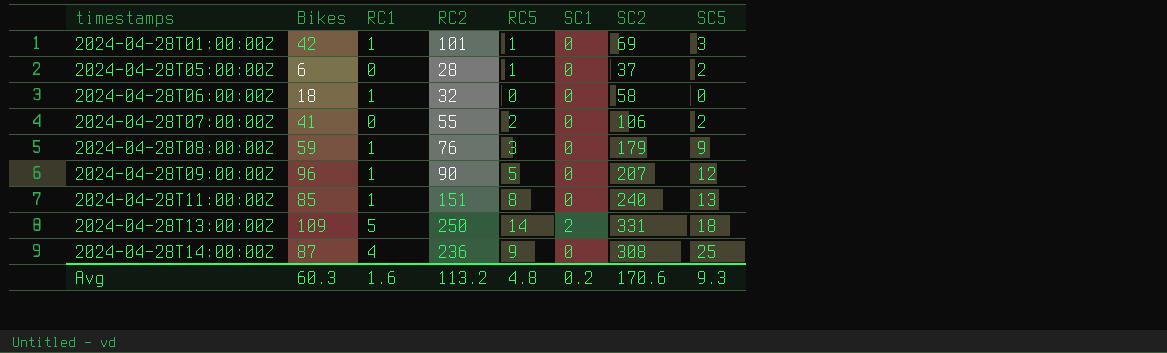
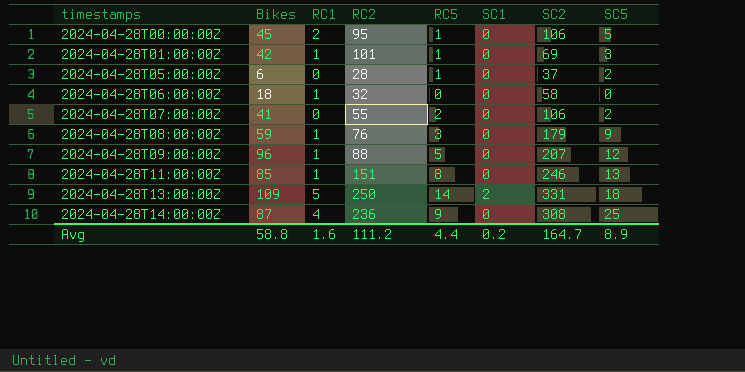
row 2024-04-28T00:00:00Z: none -> 45 | 2 | 95 | 1 | 0 | 106 | 5
2024-04-28T09:00:00Z | RC2: 90 -> 88
2024-04-28T11:00:00Z | SC2: 240 -> 246
Avg | Bikes: 60.3 -> 58.8
Avg | RC2: 113.2 -> 111.2
Avg | RC5: 4.8 -> 4.4
Avg | SC2: 170.6 -> 164.7
Avg | SC5: 9.3 -> 8.9

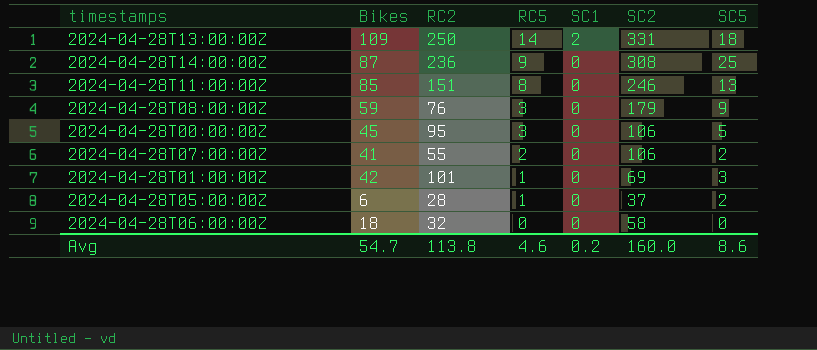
row order: timestamps ascending -> RC5 descending
column RC1 | position: 3 -> none
row 2024-04-28T09:00:00Z: 96 | 1 | 88 | 5 | 0 | 207 | 12 -> none
2024-04-28T00:00:00Z | RC5: 1 -> 3
Avg | Bikes: 58.8 -> 54.7
Avg | RC2: 111.2 -> 113.8
Avg | RC5: 4.4 -> 4.6
Avg | SC2: 164.7 -> 160.0
Avg | SC5: 8.9 -> 8.6

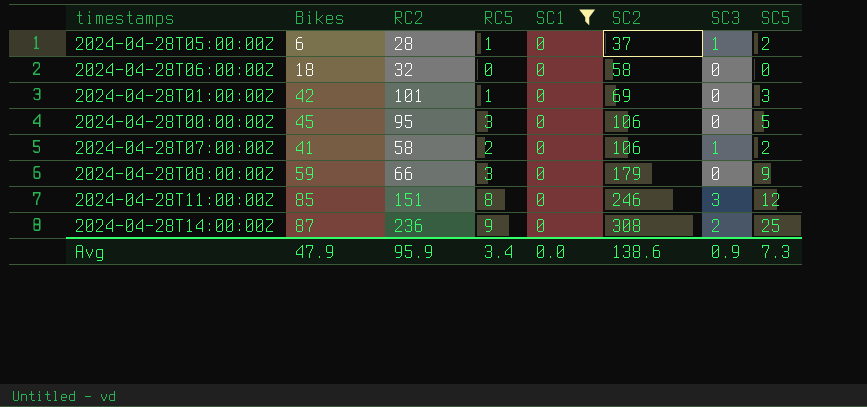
filter: none -> SC1 = 0
row order: RC5 descending -> SC2 ascending
column SC3 | position: none -> 7
2024-04-28T07:00:00Z | RC2: 55 -> 58
2024-04-28T08:00:00Z | RC2: 76 -> 66
2024-04-28T11:00:00Z | SC5: 13 -> 12
Avg | Bikes: 54.7 -> 47.9
Avg | RC2: 113.8 -> 95.9
Avg | RC5: 4.6 -> 3.4
Avg | SC1: 0.2 -> 0.0
Avg | SC2: 160.0 -> 138.6
Avg | SC5: 8.6 -> 7.3

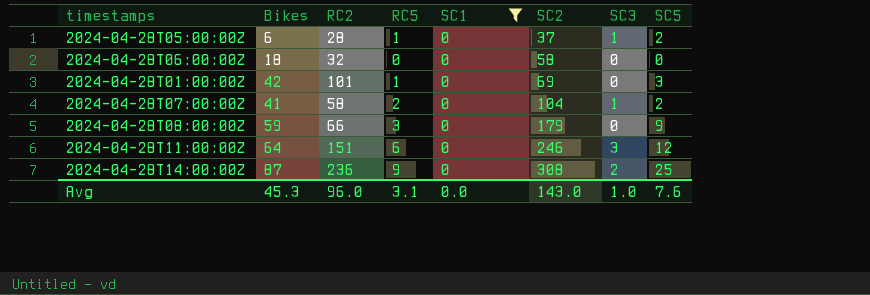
row 2024-04-28T00:00:00Z: 45 | 95 | 3 | 0 | 106 | 0 | 5 -> none
2024-04-28T07:00:00Z | SC2: 106 -> 104
2024-04-28T11:00:00Z | Bikes: 85 -> 64
2024-04-28T11:00:00Z | RC5: 8 -> 6
Avg | Bikes: 47.9 -> 45.3
Avg | RC2: 95.9 -> 96.0
Avg | RC5: 3.4 -> 3.1
Avg | SC2: 138.6 -> 143.0
Avg | SC3: 0.9 -> 1.0
Avg | SC5: 7.3 -> 7.6

